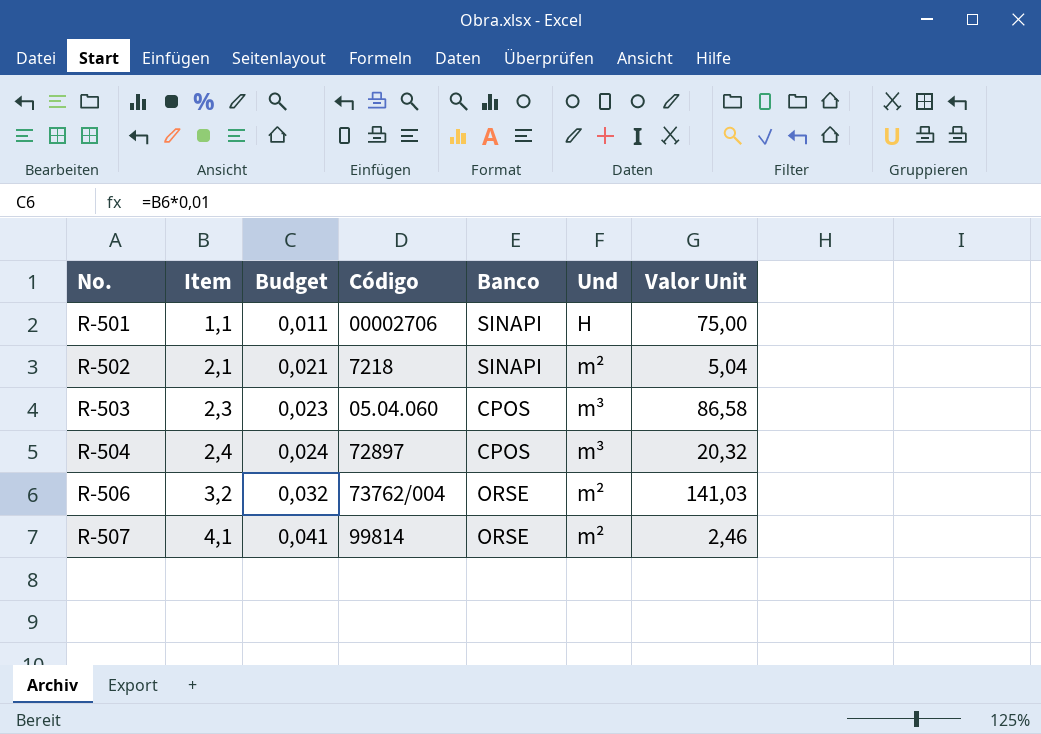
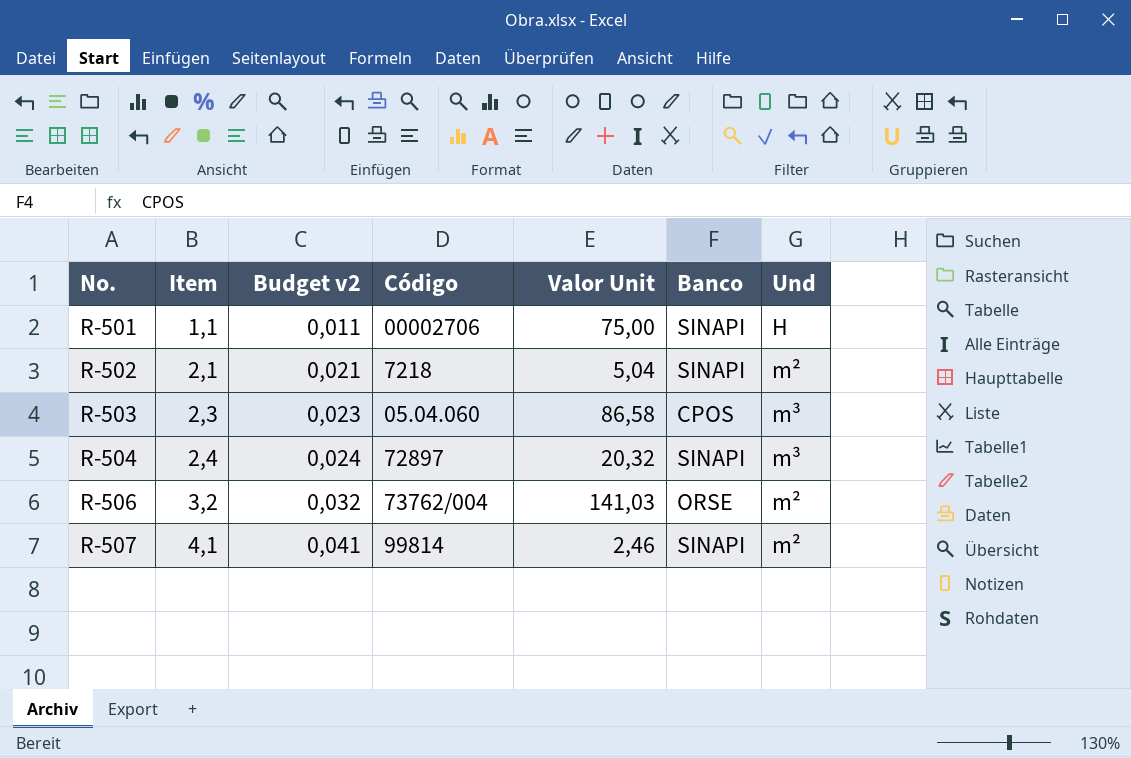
column name: Budget -> Budget v2
column Valor Unit | position: 7 -> 5
R-504 | Banco: CPOS -> SINAPI
R-507 | Banco: ORSE -> SINAPI

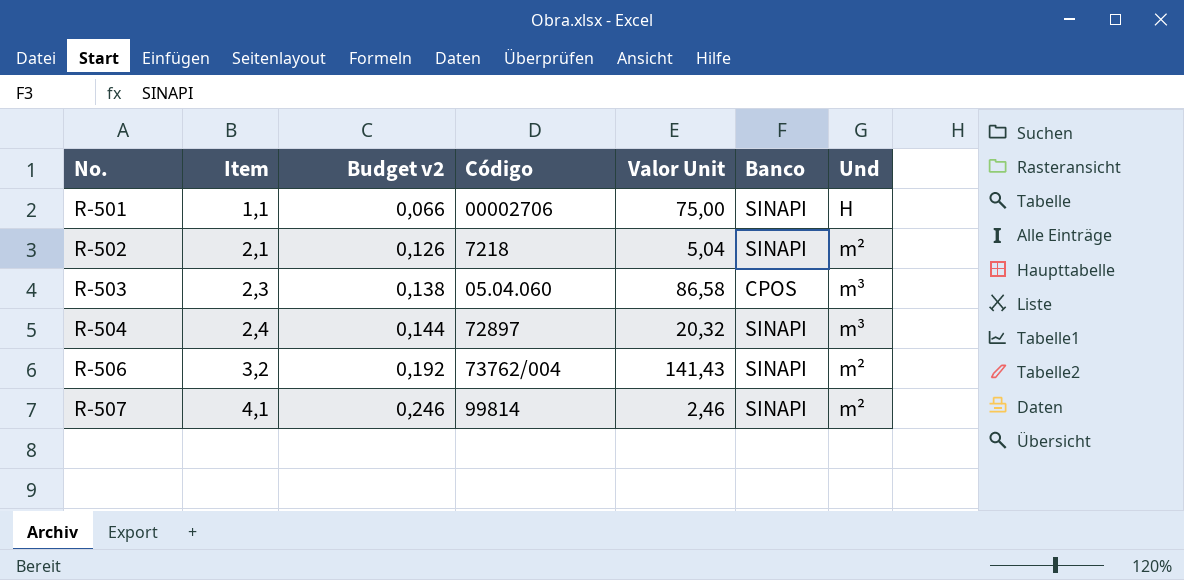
column Budget v2 | formula: [Item] * 0,01 -> [Item] * 0,06
R-506 | Valor Unit: 141,03 -> 141,43
R-506 | Banco: ORSE -> SINAPI

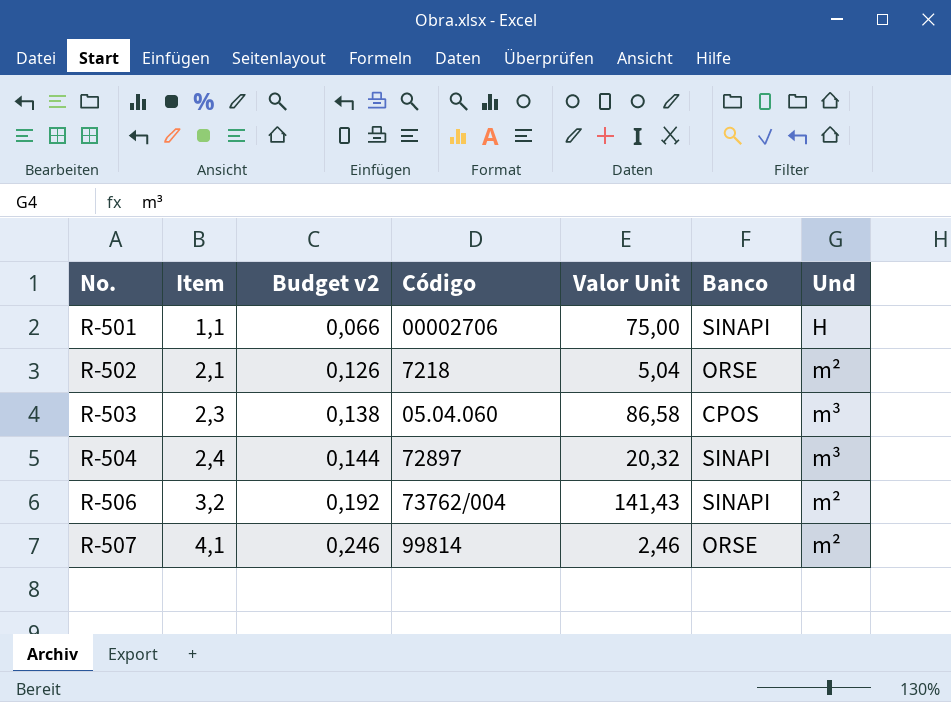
R-502 | Banco: SINAPI -> ORSE
R-507 | Banco: SINAPI -> ORSE

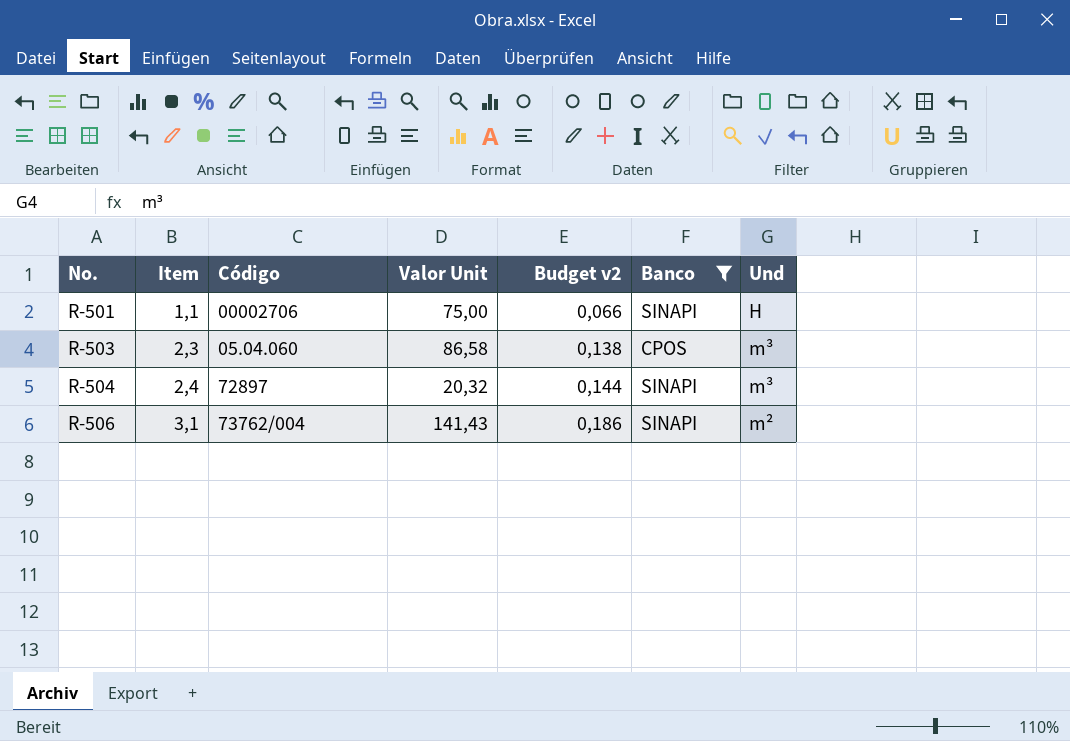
filter: none -> Banco != ORSE
column Budget v2 | position: 3 -> 5
R-506 | Item: 3,2 -> 3,1
R-506 | Budget v2: 0,192 -> 0,186

